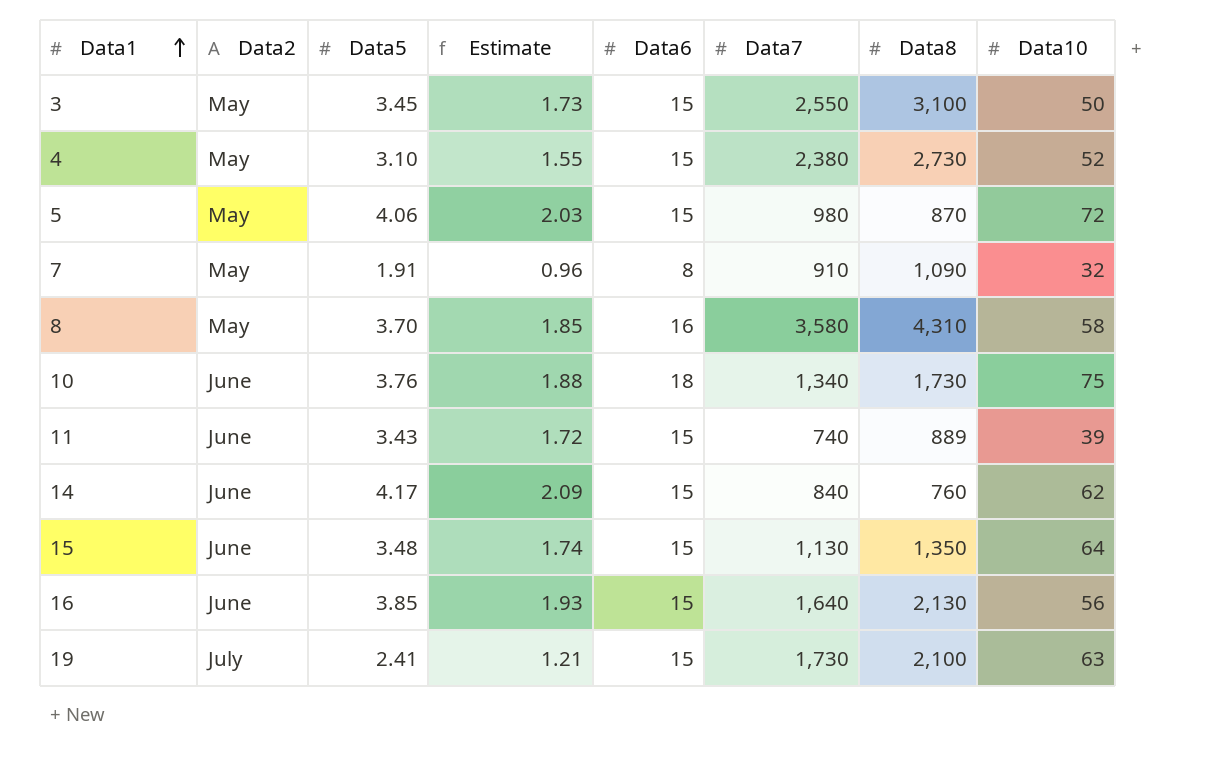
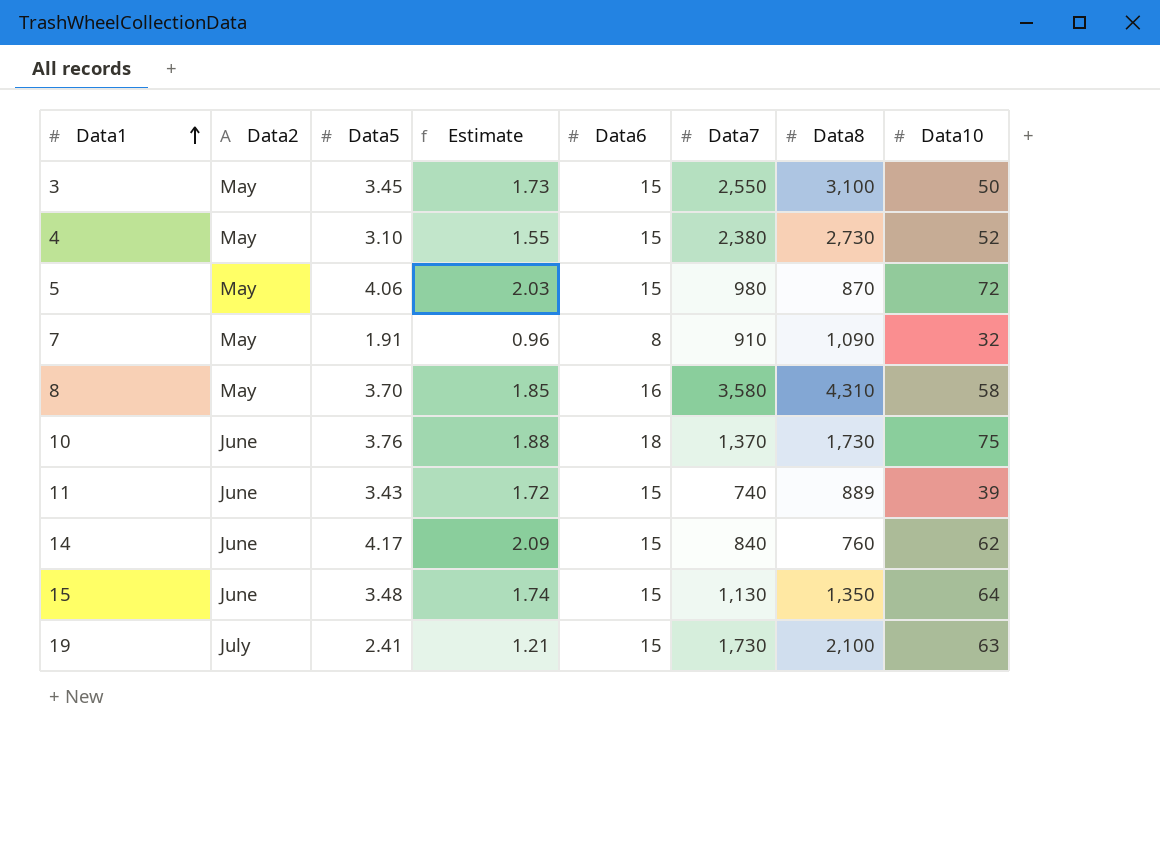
row 16: June | 3.85 | 1.93 | 15 | 1,640 | 2,130 | 56 -> none
10 | Data7: 1,340 -> 1,370

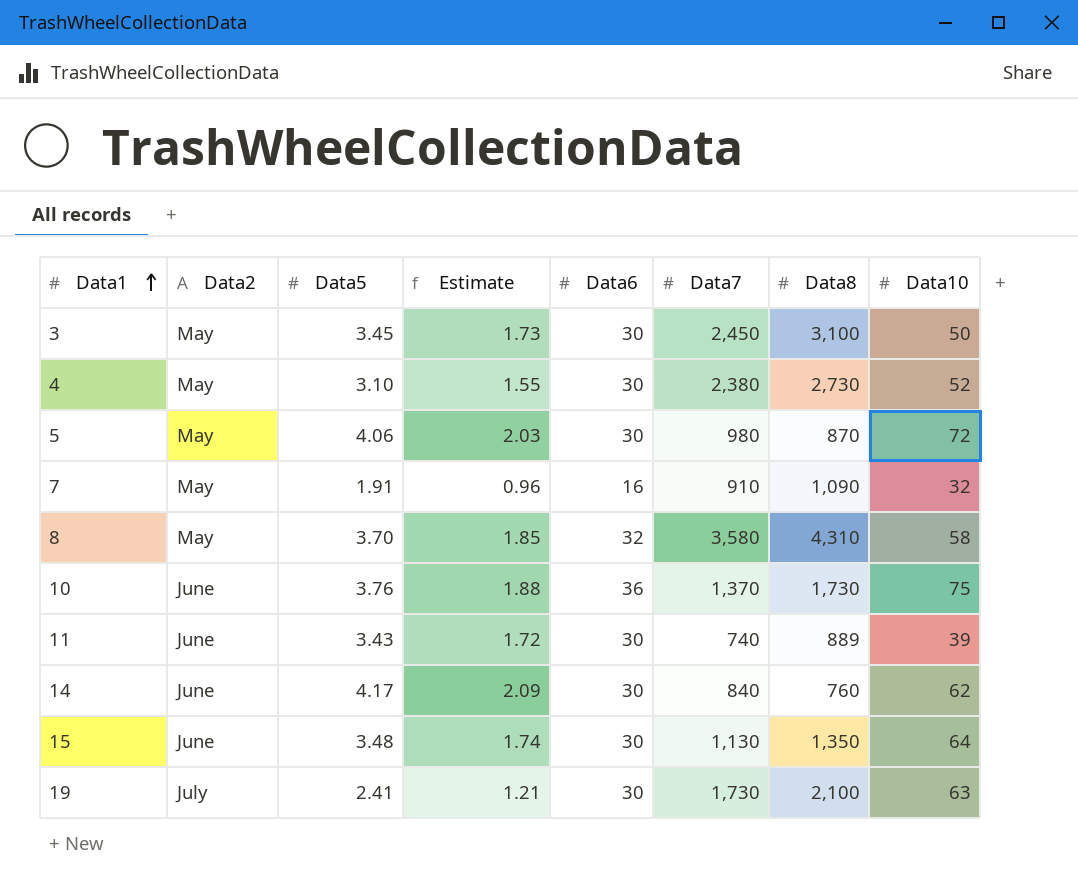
3 | Data6: 15 -> 30
3 | Data7: 2,550 -> 2,450
4 | Data6: 15 -> 30
5 | Data6: 15 -> 30
7 | Data6: 8 -> 16
8 | Data6: 16 -> 32
10 | Data6: 18 -> 36
11 | Data6: 15 -> 30
14 | Data6: 15 -> 30
15 | Data6: 15 -> 30
19 | Data6: 15 -> 30

